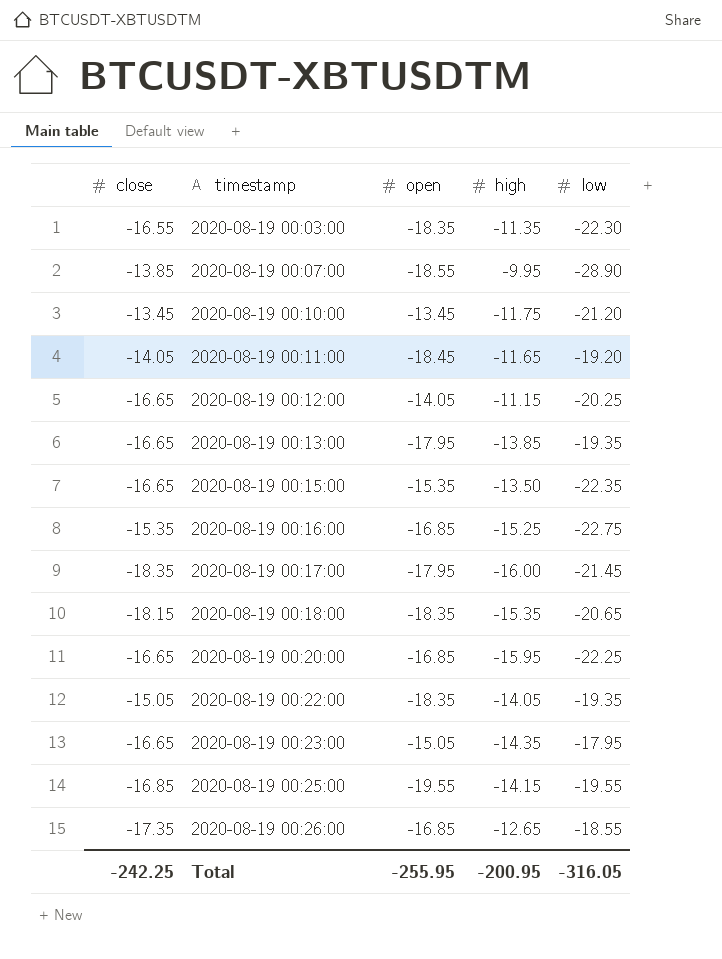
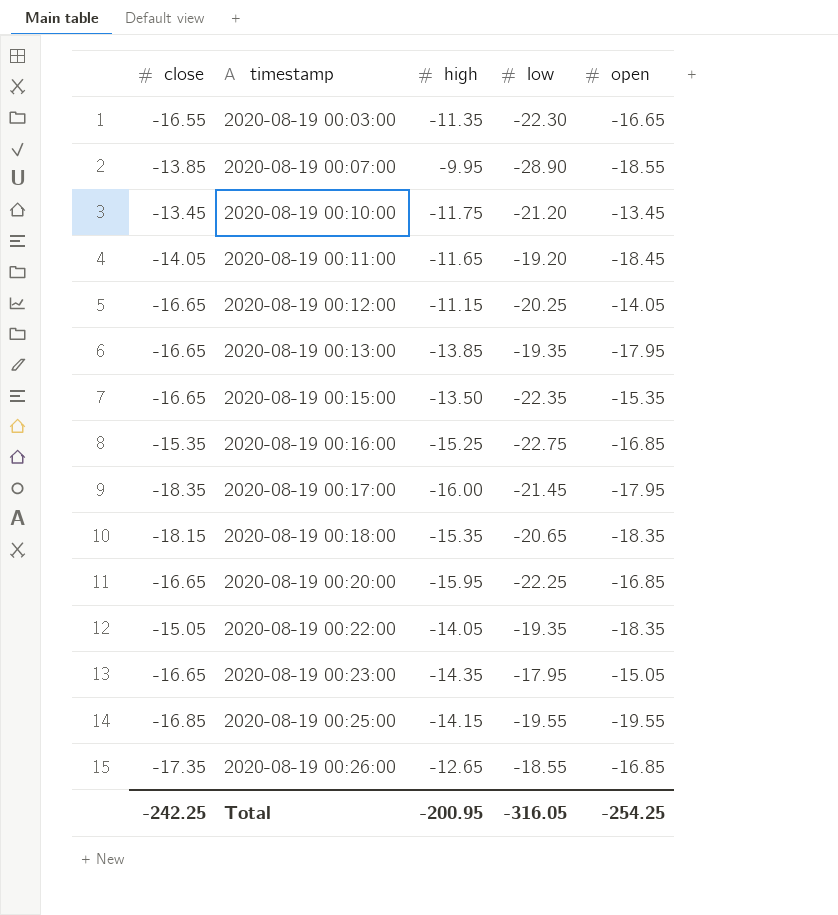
column open | position: 3 -> 5
2020-08-19 00:03:00 | open: -18.35 -> -16.65
Total | open: -255.95 -> -254.25

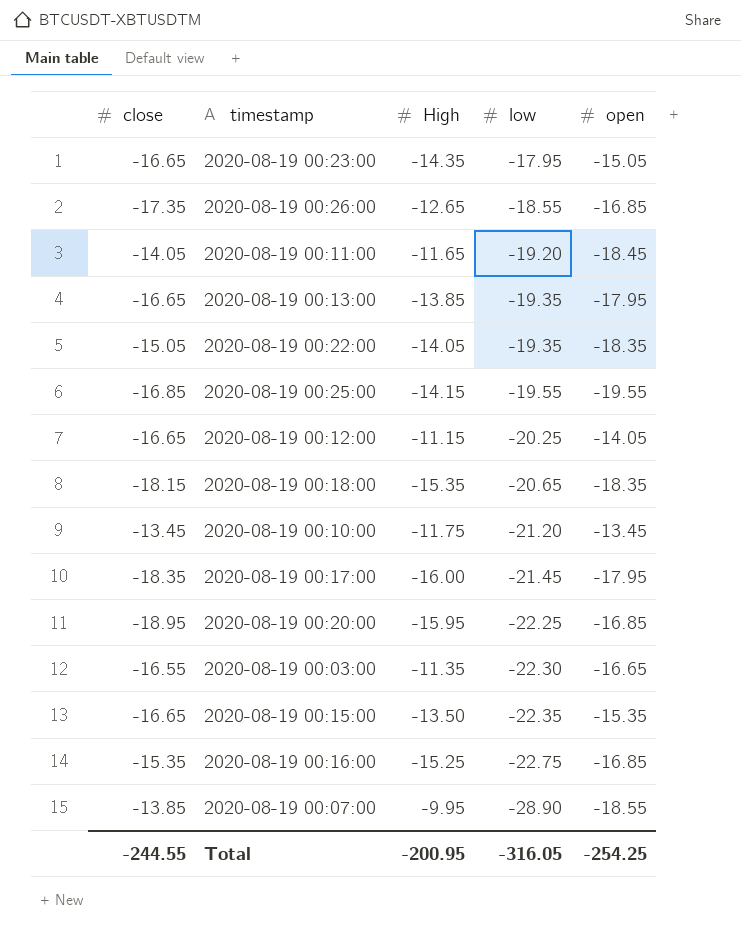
row order: timestamp ascending -> low descending
column name: high -> High
2020-08-19 00:20:00 | close: -16.65 -> -18.95
Total | close: -242.25 -> -244.55

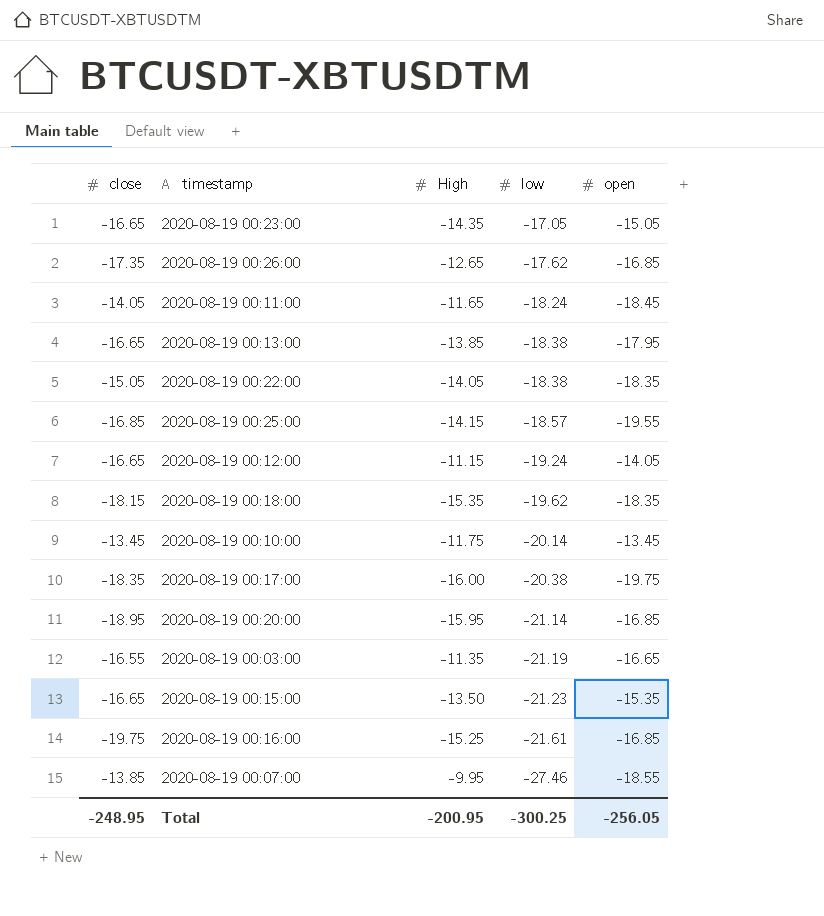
2020-08-19 00:23:00 | low: -17.95 -> -17.05
2020-08-19 00:26:00 | low: -18.55 -> -17.62
2020-08-19 00:11:00 | low: -19.20 -> -18.24
2020-08-19 00:13:00 | low: -19.35 -> -18.38
2020-08-19 00:22:00 | low: -19.35 -> -18.38
2020-08-19 00:25:00 | low: -19.55 -> -18.57
2020-08-19 00:12:00 | low: -20.25 -> -19.24
2020-08-19 00:18:00 | low: -20.65 -> -19.62
2020-08-19 00:10:00 | low: -21.20 -> -20.14
2020-08-19 00:17:00 | low: -21.45 -> -20.38
2020-08-19 00:17:00 | open: -17.95 -> -19.75
2020-08-19 00:20:00 | low: -22.25 -> -21.14
2020-08-19 00:03:00 | low: -22.30 -> -21.19
2020-08-19 00:15:00 | low: -22.35 -> -21.23
2020-08-19 00:16:00 | close: -15.35 -> -19.75
2020-08-19 00:16:00 | low: -22.75 -> -21.61
2020-08-19 00:07:00 | low: -28.90 -> -27.46
Total | close: -244.55 -> -248.95
Total | low: -316.05 -> -300.25
Total | open: -254.25 -> -256.05

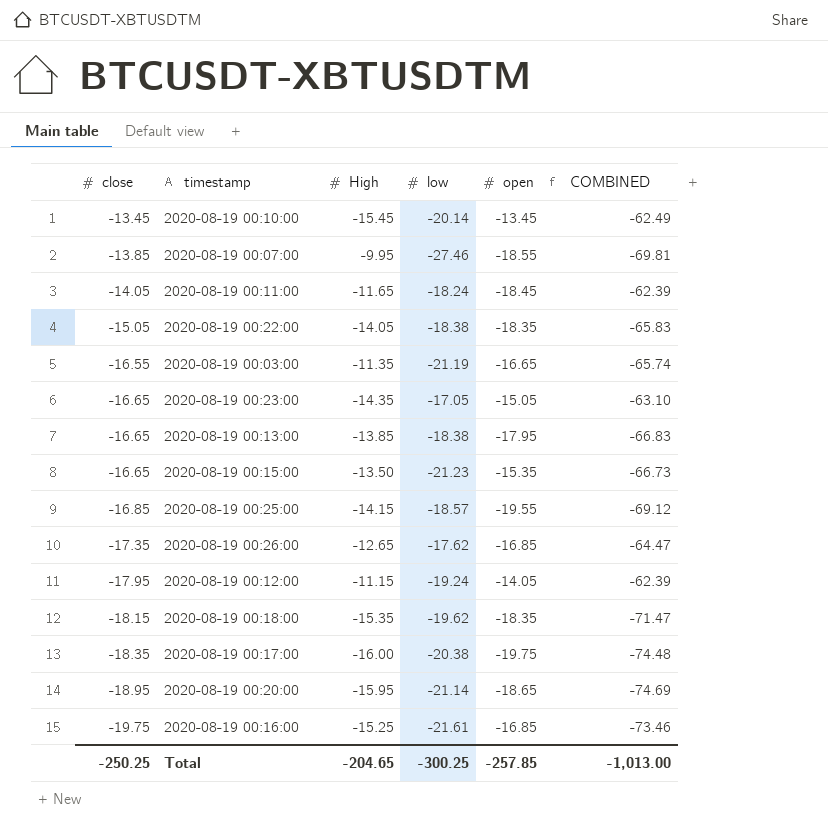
row order: low descending -> close descending
column COMBINED | formula: none -> [close] + [High] + [low] + [open]
2020-08-19 00:10:00 | High: -11.75 -> -15.45
2020-08-19 00:12:00 | close: -16.65 -> -17.95
2020-08-19 00:20:00 | open: -16.85 -> -18.65
Total | close: -248.95 -> -250.25
Total | High: -200.95 -> -204.65
Total | open: -256.05 -> -257.85

